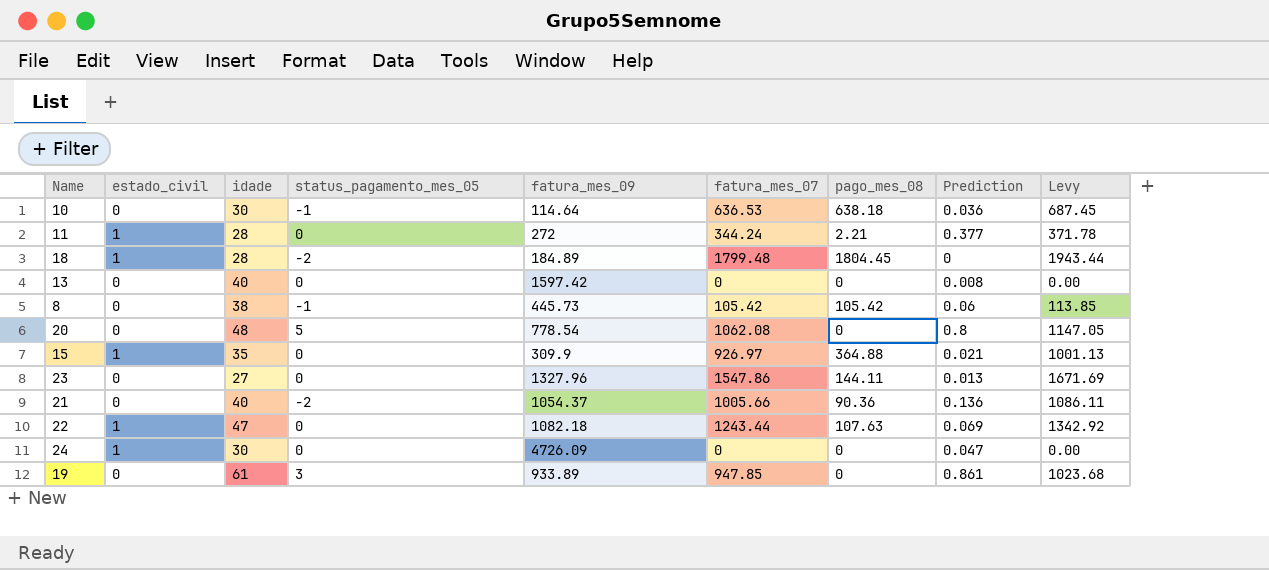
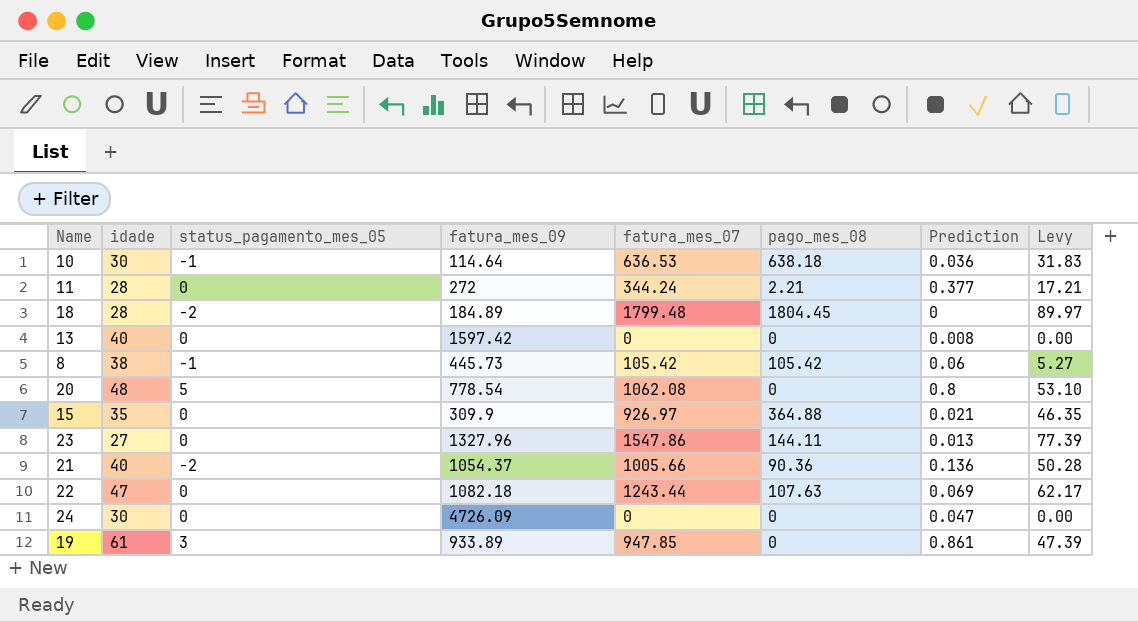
column estado_civil | position: 2 -> none
column Levy | formula: [fatura_mes_07] * 1.08 -> [fatura_mes_07] * 0.05

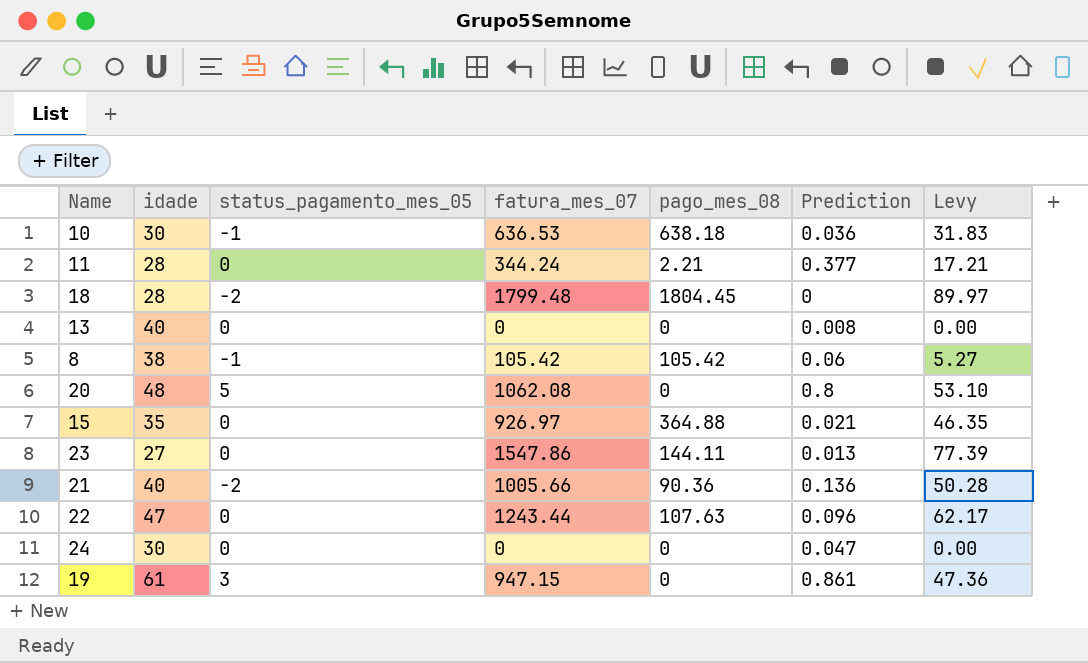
column fatura_mes_09 | position: 4 -> none
22 | Prediction: 0.069 -> 0.096
19 | fatura_mes_07: 947.85 -> 947.15
19 | Levy: 47.39 -> 47.36

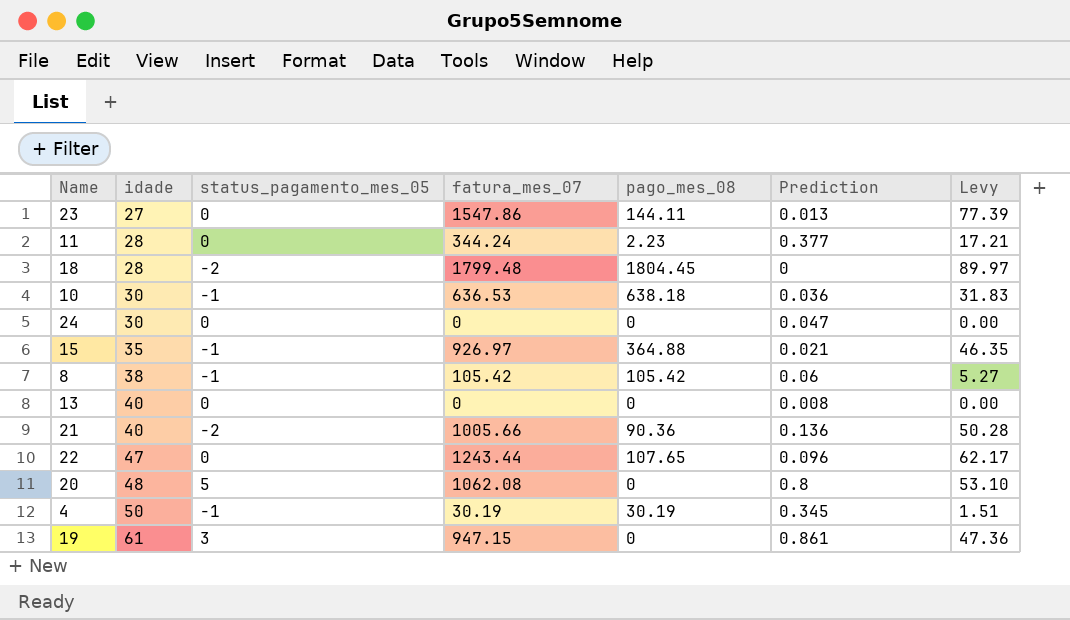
row order: none -> idade ascending
11 | pago_mes_08: 2.21 -> 2.23
15 | status_pagamento_mes_05: 0 -> -1
22 | pago_mes_08: 107.63 -> 107.65
row 4: none -> 50 | -1 | 30.19 | 30.19 | 0.345 | 1.51

